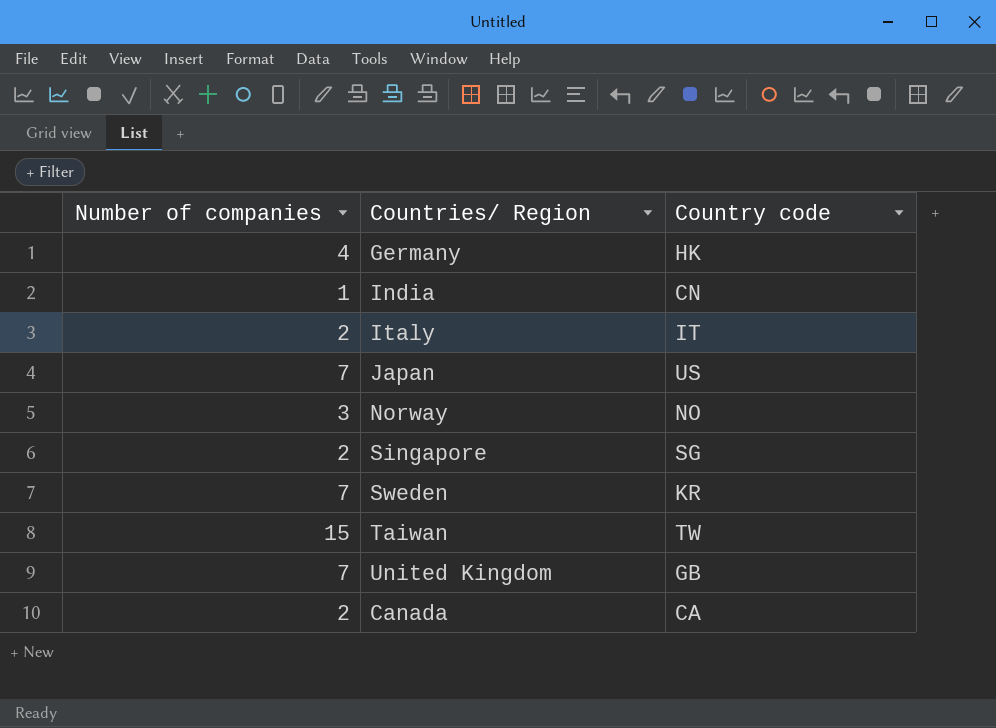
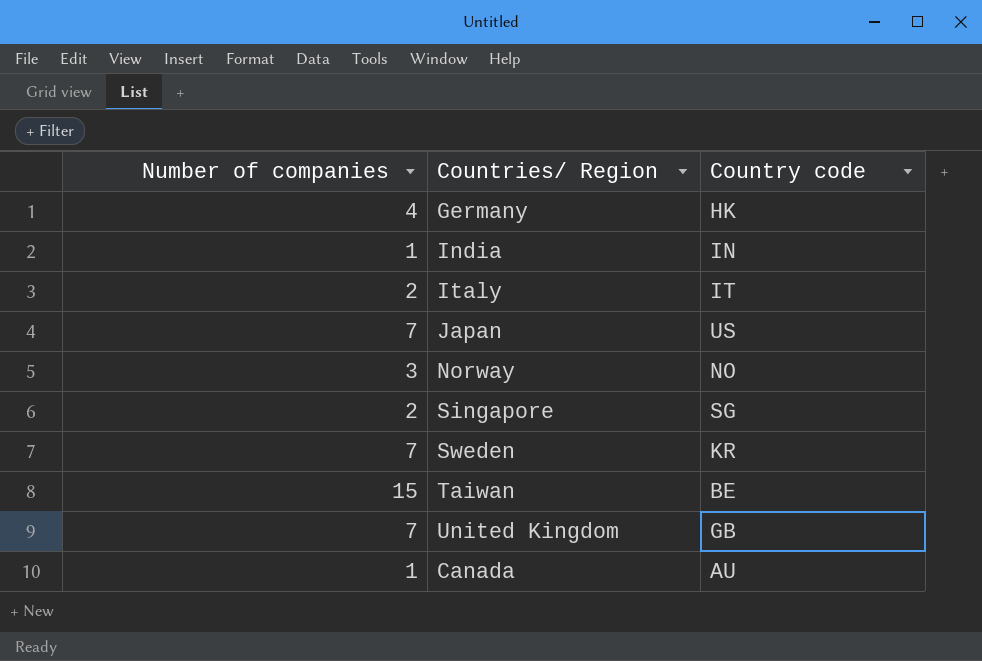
India | Country code: CN -> IN
Taiwan | Country code: TW -> BE
Canada | Number of companies: 2 -> 1
Canada | Country code: CA -> AU

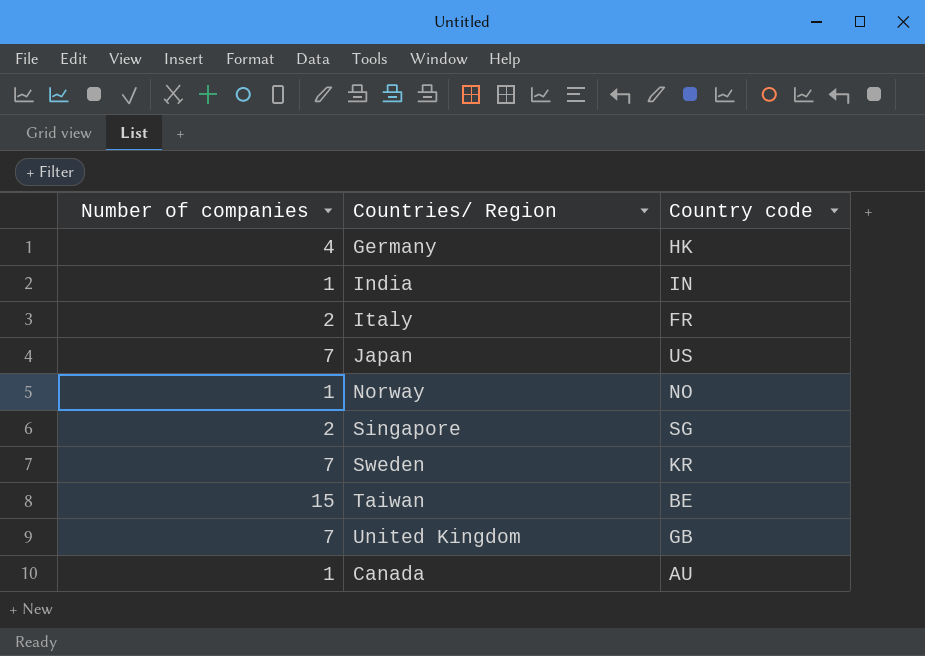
Italy | Country code: IT -> FR
Norway | Number of companies: 3 -> 1

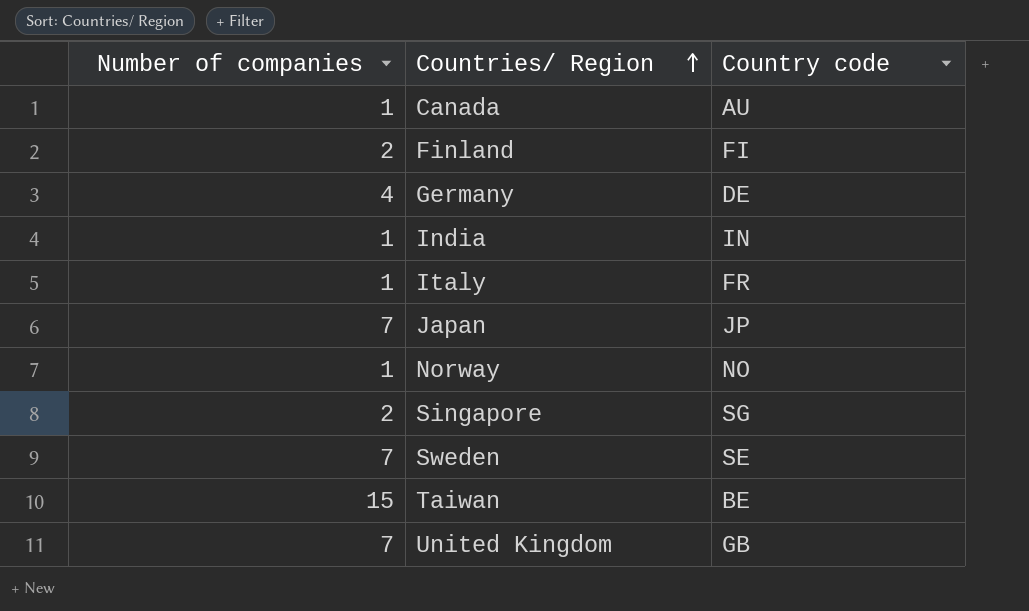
row order: none -> Countries/ Region ascending
row Finland: none -> 2 | FI
Germany | Country code: HK -> DE
Italy | Number of companies: 2 -> 1
Japan | Country code: US -> JP
Sweden | Country code: KR -> SE

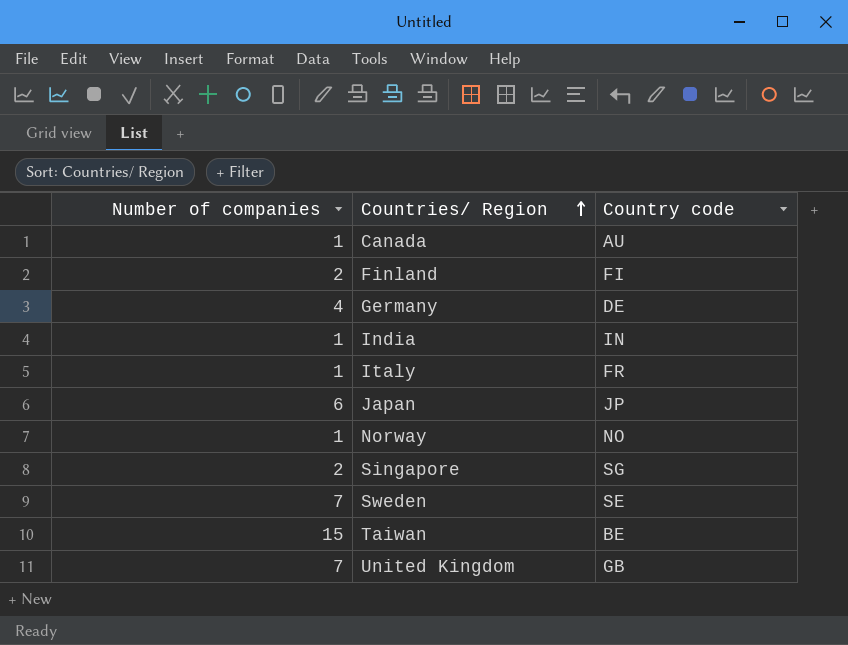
Japan | Number of companies: 7 -> 6

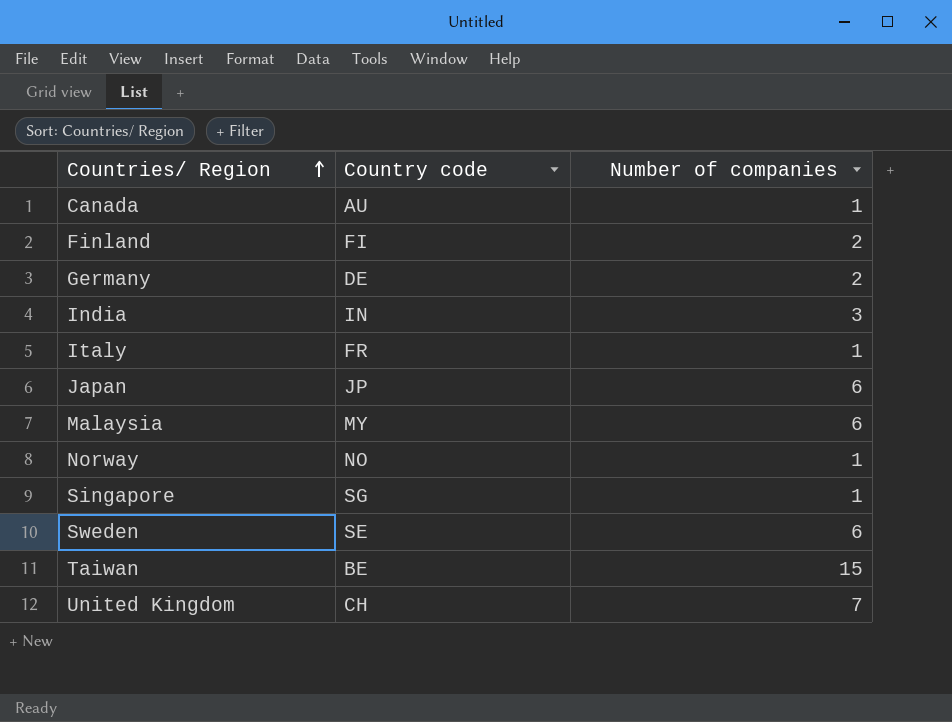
column Number of companies | position: 1 -> 3
Germany | Number of companies: 4 -> 2
India | Number of companies: 1 -> 3
row Malaysia: none -> MY | 6
Singapore | Number of companies: 2 -> 1
Sweden | Number of companies: 7 -> 6
United Kingdom | Country code: GB -> CH

